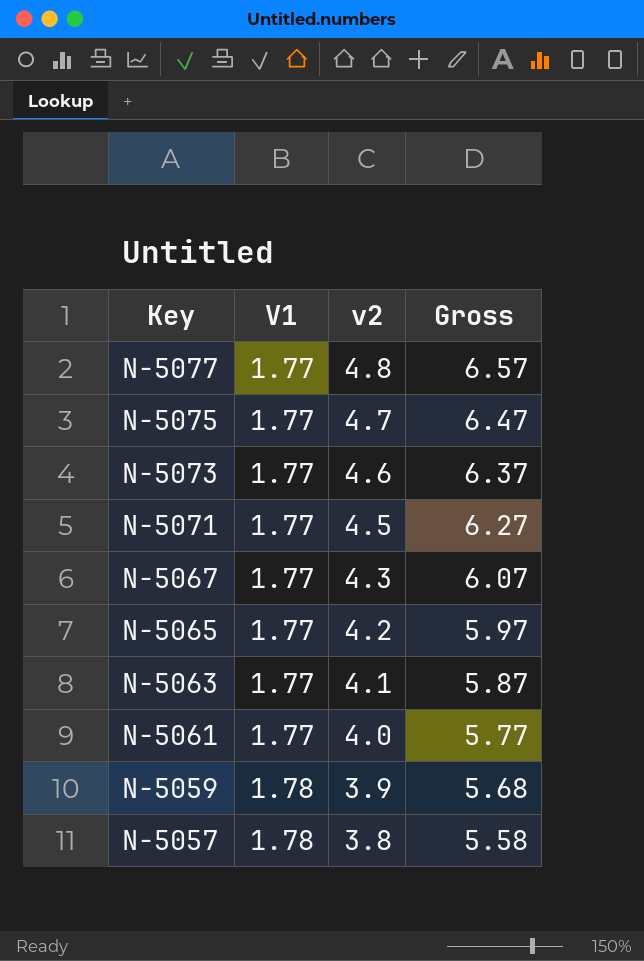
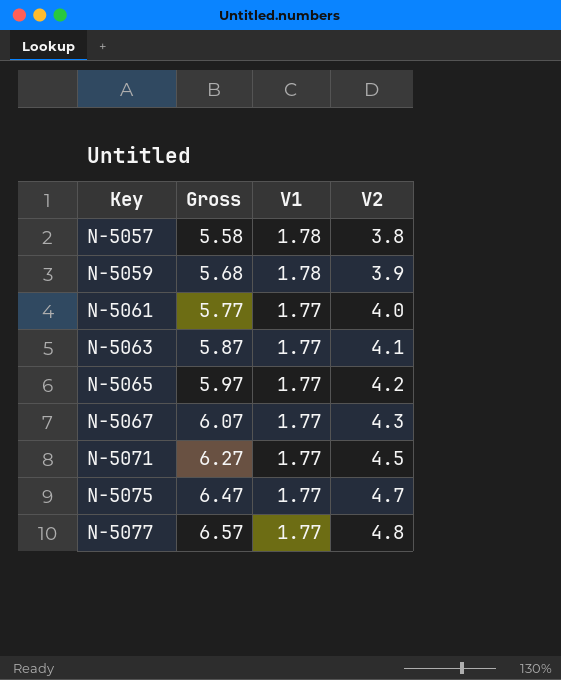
row order: Key descending -> Key ascending
column Gross | position: 4 -> 2
column name: v2 -> V2
row N-5073: 1.77 | 4.6 | 6.37 -> none

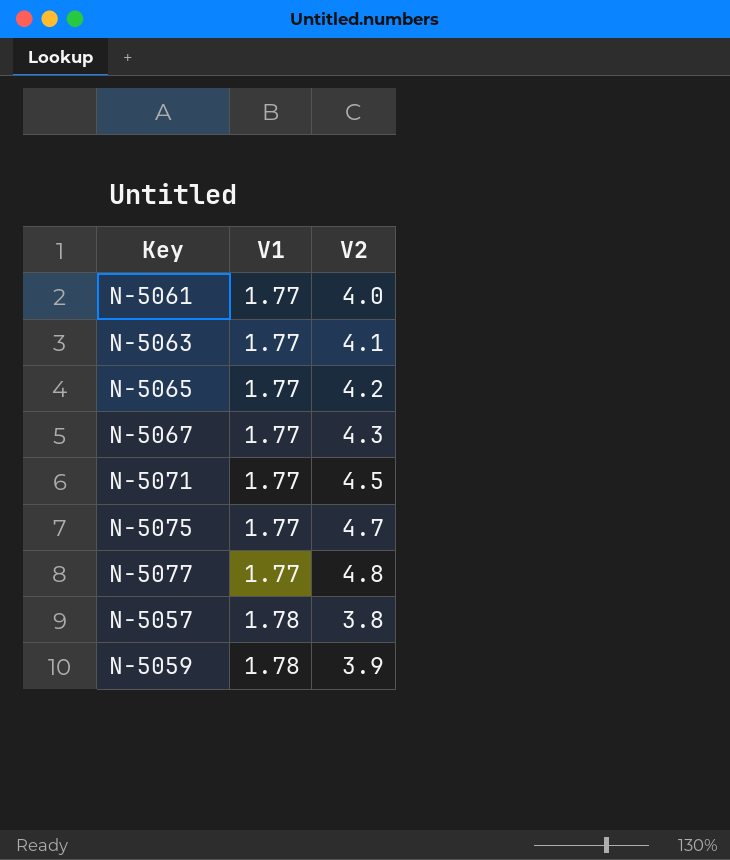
row order: Key ascending -> V1 ascending
column Gross | formula: [V1] + [V2] -> none

